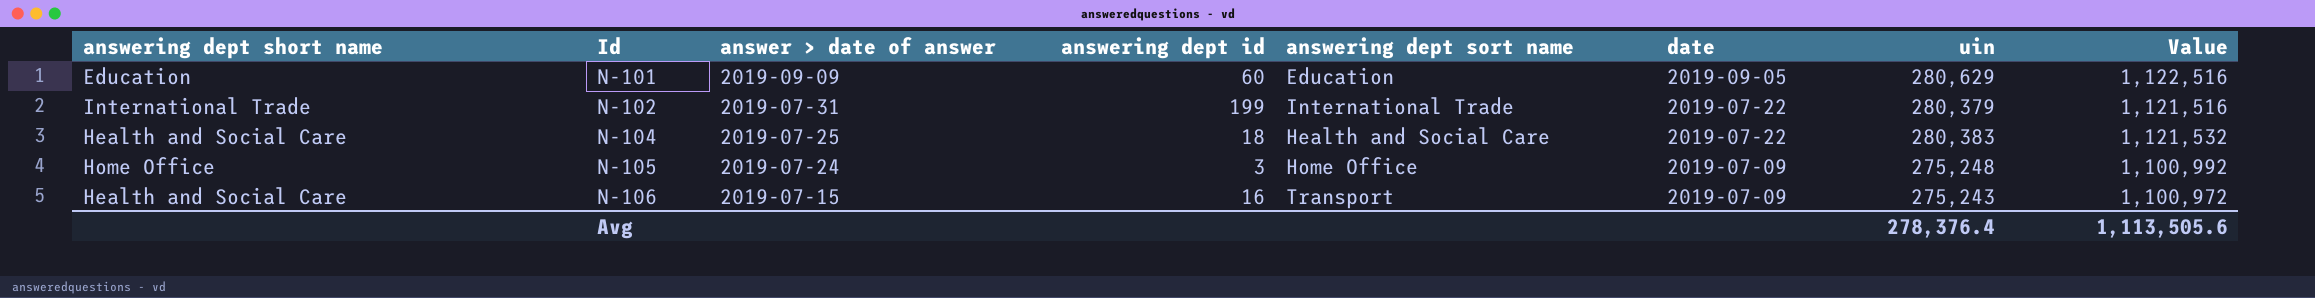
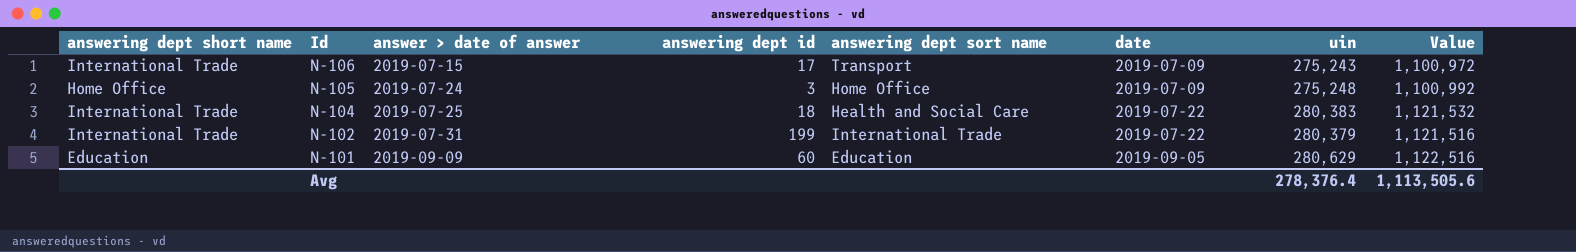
row order: Id ascending -> Id descending
N-106 | answering dept short name: Health and Social Care -> International Trade
N-106 | answering dept id: 16 -> 17
N-104 | answering dept short name: Health and Social Care -> International Trade

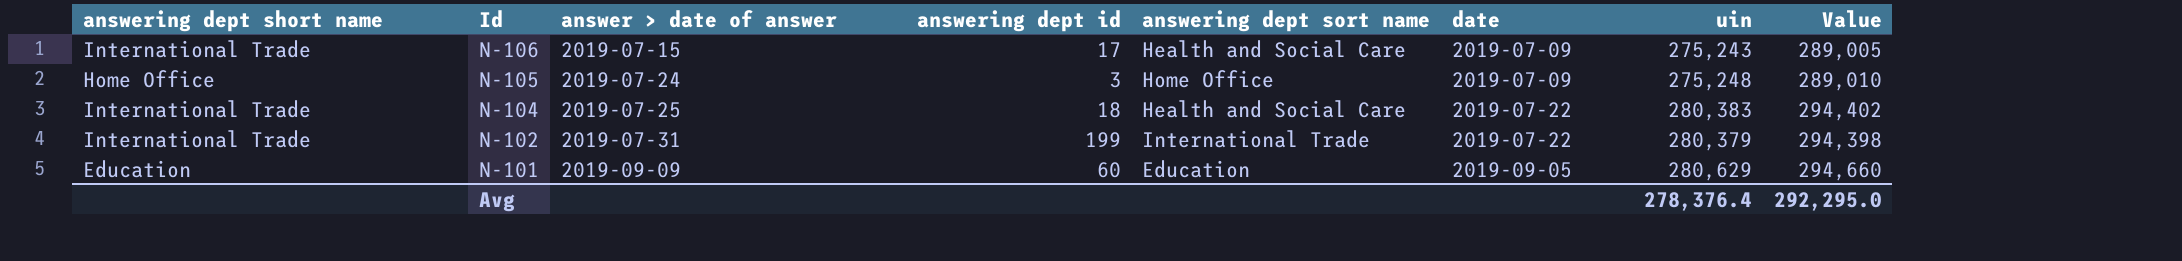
column Value | formula: [uin] * 4 -> [uin] * 1.05
N-106 | answering dept sort name: Transport -> Health and Social Care
Avg | Value: 1,113,505.6 -> 292,295.0

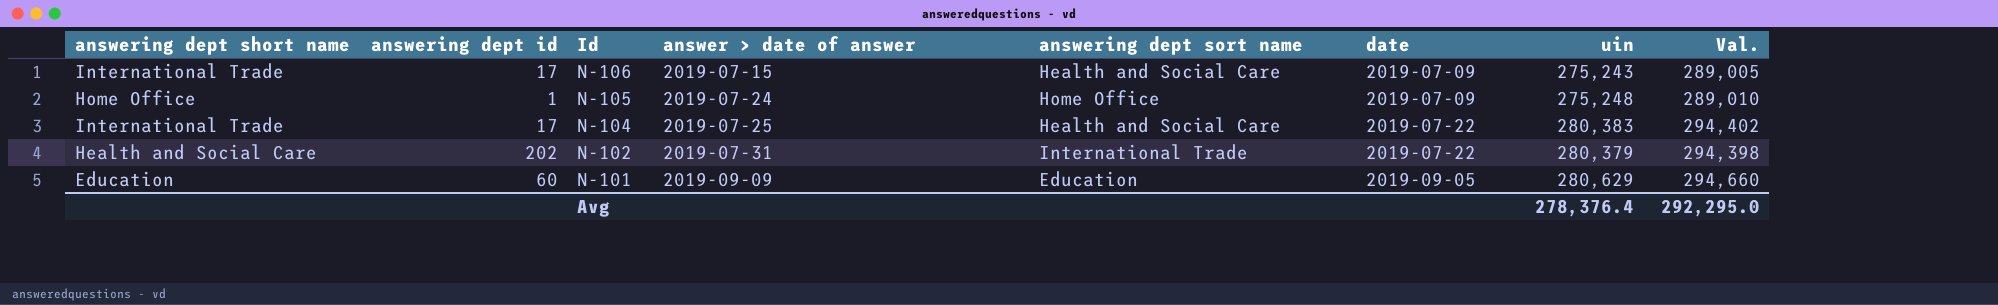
column answering dept id | position: 4 -> 2
column name: Value -> Val.
N-105 | answering dept id: 3 -> 1
N-104 | answering dept id: 18 -> 17
N-102 | answering dept short name: International Trade -> Health and Social Care
N-102 | answering dept id: 199 -> 202

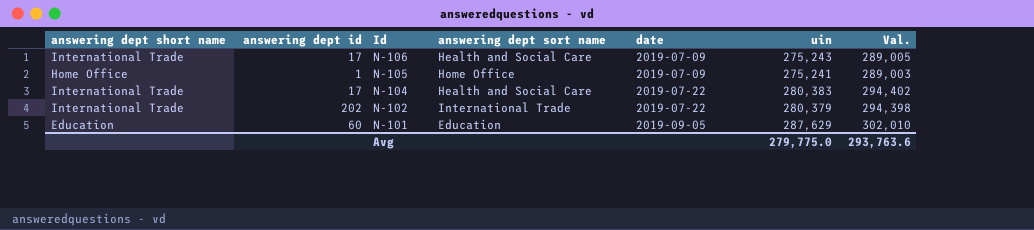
column answer > date of answer | position: 4 -> none
N-105 | uin: 275,248 -> 275,241
N-105 | Val.: 289,010 -> 289,003
N-102 | answering dept short name: Health and Social Care -> International Trade
N-101 | uin: 280,629 -> 287,629
N-101 | Val.: 294,660 -> 302,010
Avg | uin: 278,376.4 -> 279,775.0
Avg | Val.: 292,295.0 -> 293,763.6

